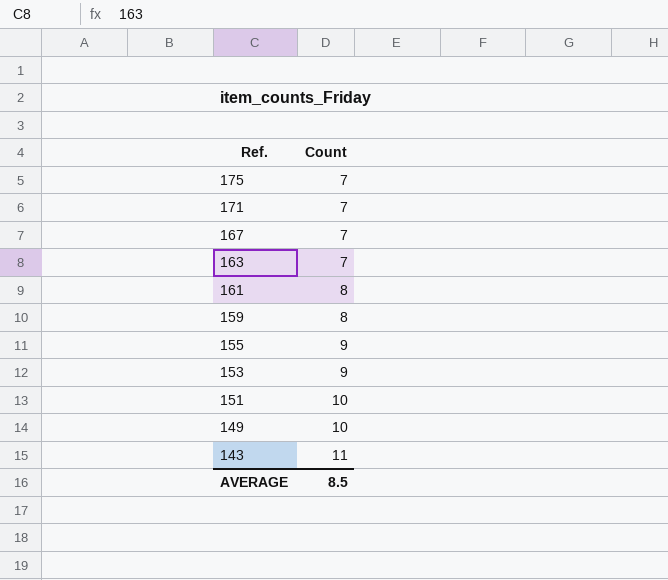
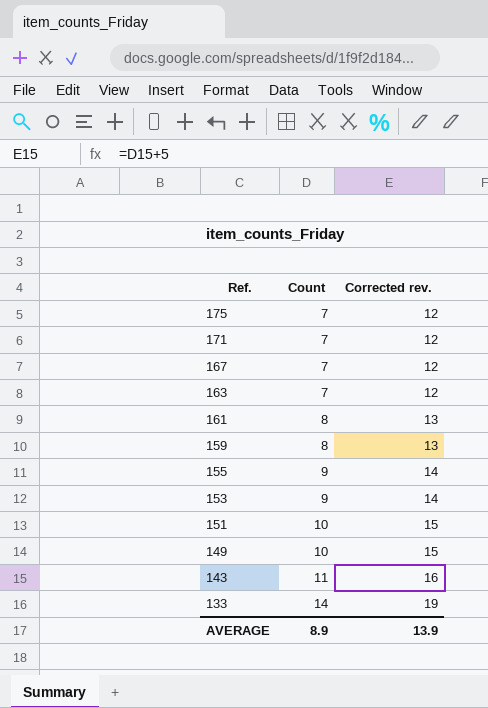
column Corrected rev. | formula: none -> [Count] + 5
row 133: none -> 14 | 19
AVERAGE | Count: 8.5 -> 8.9

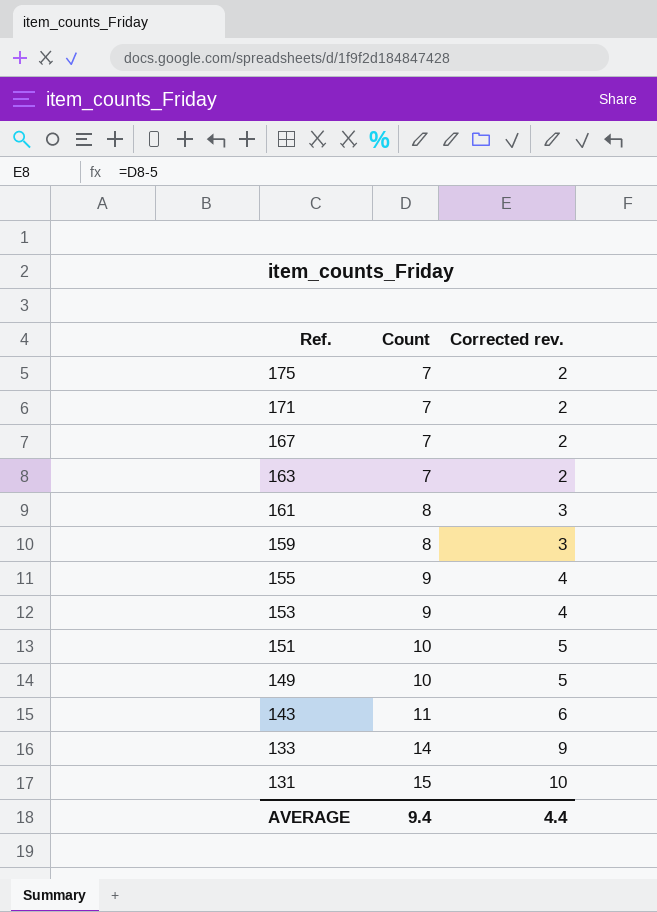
column Corrected rev. | formula: [Count] + 5 -> [Count] - 5
row 131: none -> 15 | 10
AVERAGE | Count: 8.9 -> 9.4
AVERAGE | Corrected rev.: 13.9 -> 4.4

